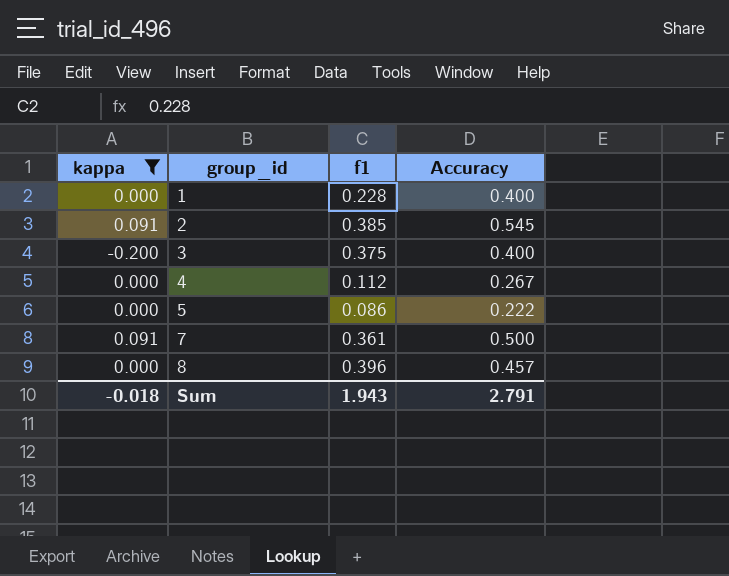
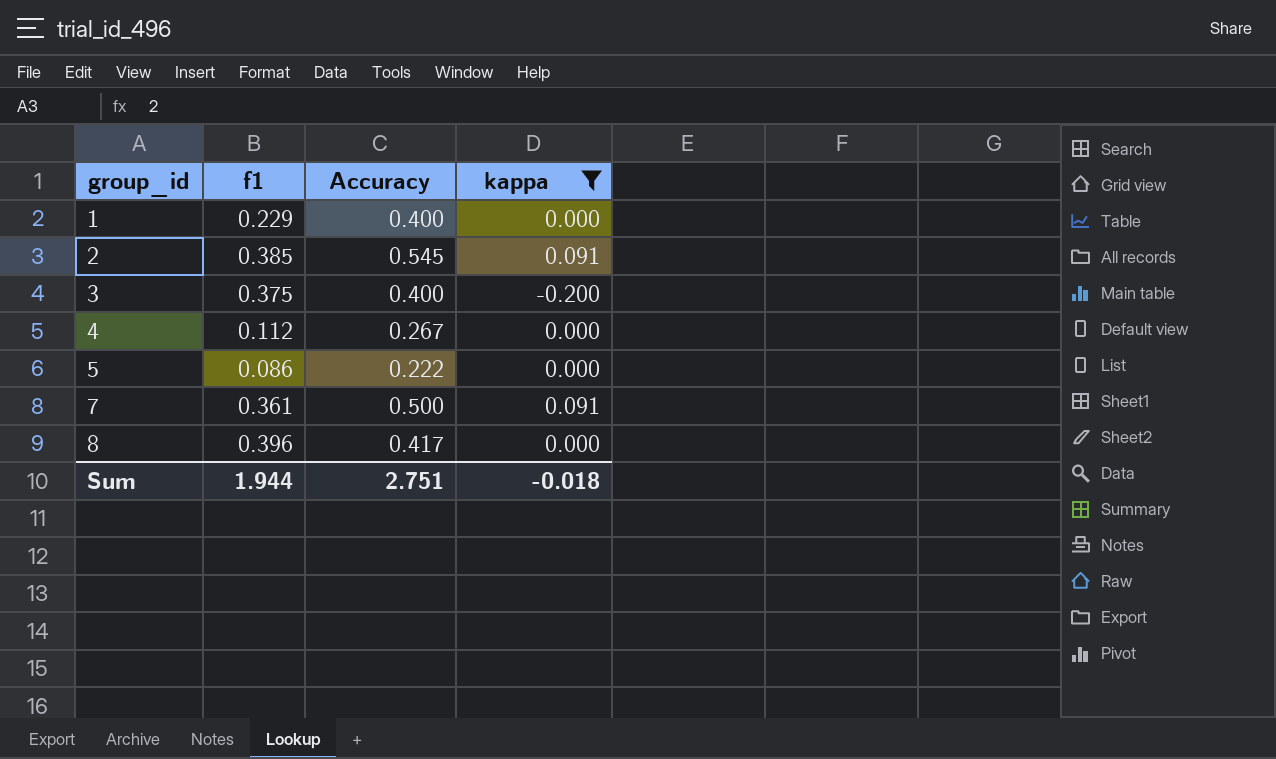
column kappa | position: 1 -> 4
1 | f1: 0.228 -> 0.229
8 | Accuracy: 0.457 -> 0.417
Sum | f1: 1.943 -> 1.944
Sum | Accuracy: 2.791 -> 2.751

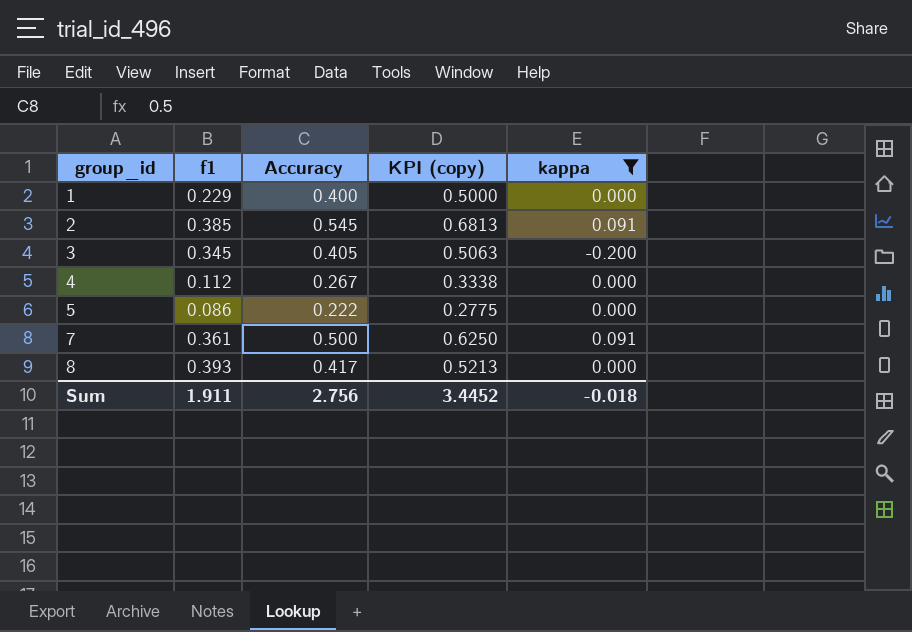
column KPI (copy) | formula: none -> [Accuracy] * 1.25
3 | f1: 0.375 -> 0.345
3 | Accuracy: 0.400 -> 0.405
8 | f1: 0.396 -> 0.393
Sum | f1: 1.944 -> 1.911
Sum | Accuracy: 2.751 -> 2.756

